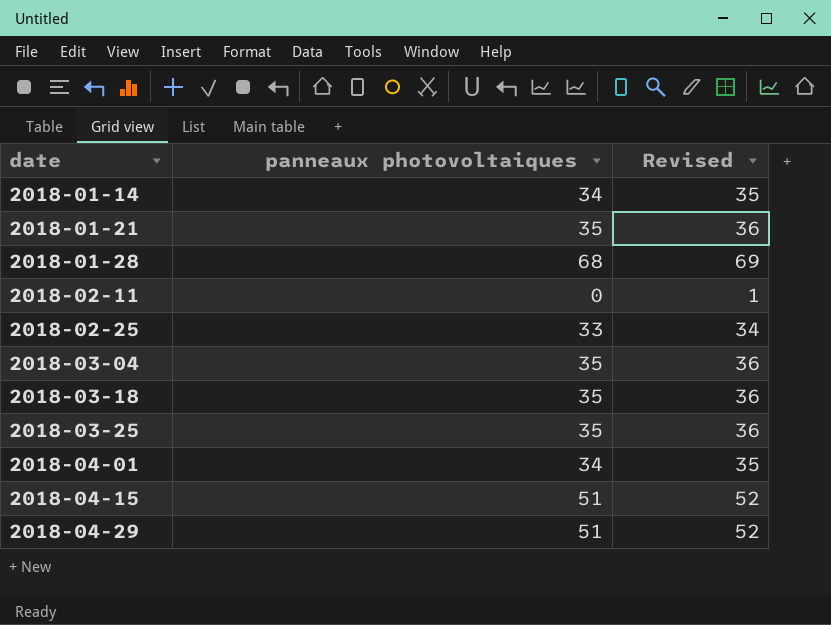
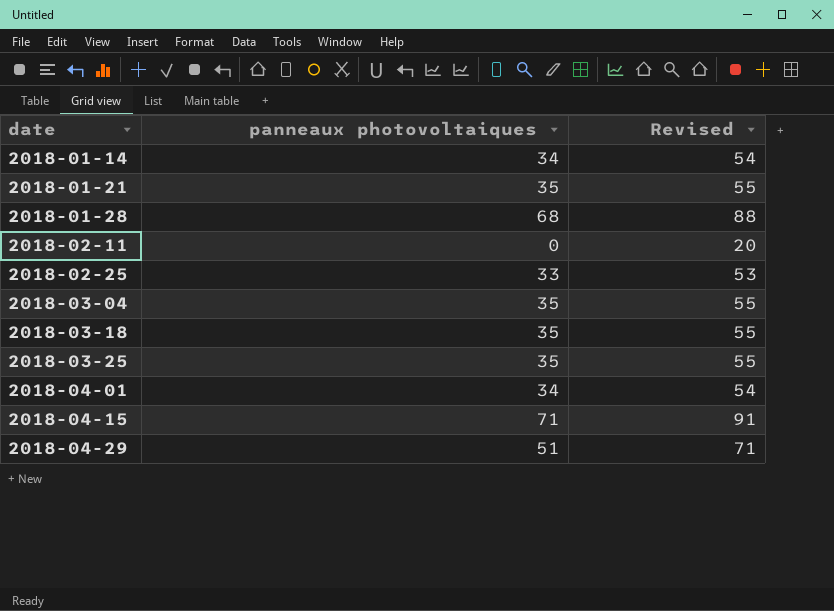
column Revised | formula: [panneaux photovoltaiques] + 1 -> [panneaux photovoltaiques] + 20
2018-04-15 | panneaux photovoltaiques: 51 -> 71

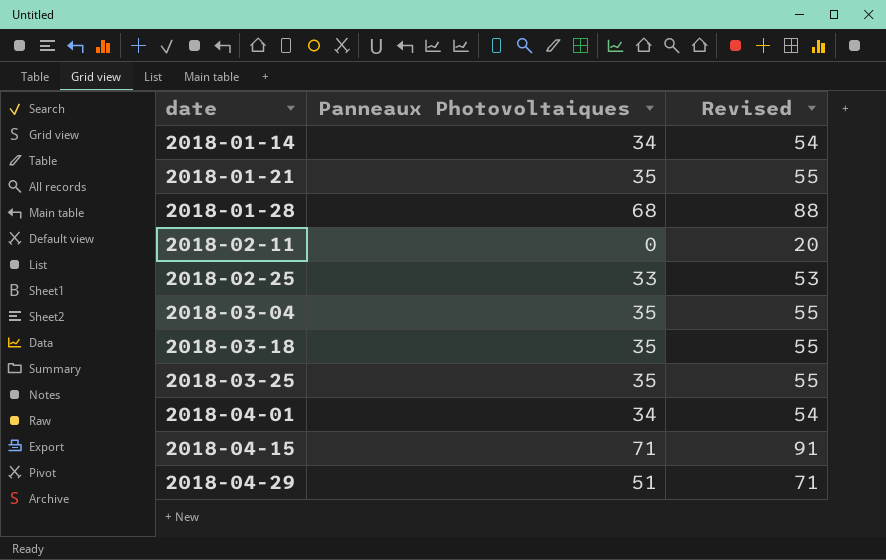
column name: panneaux photovoltaiques -> Panneaux Photovoltaiques

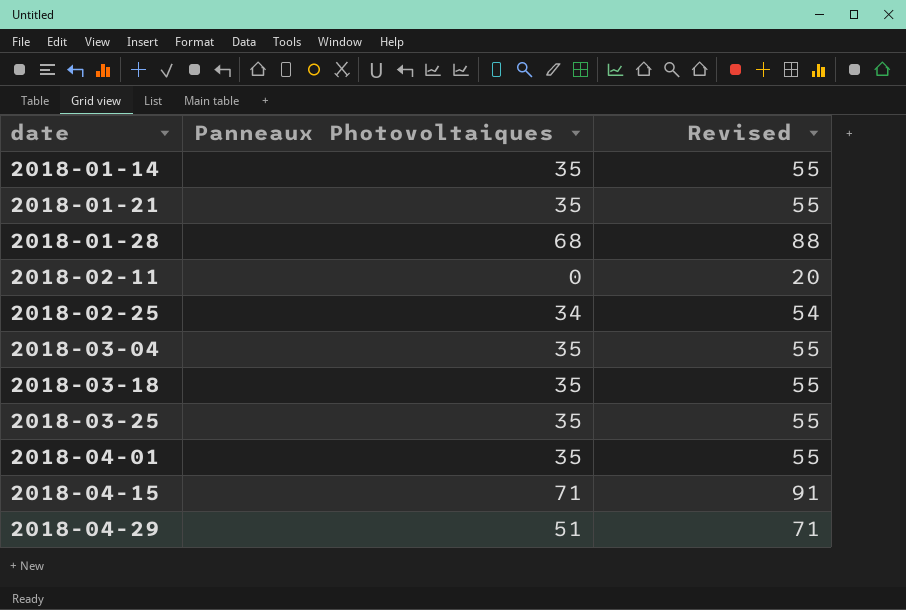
2018-01-14 | Panneaux Photovoltaiques: 34 -> 35
2018-01-14 | Revised: 54 -> 55
2018-02-25 | Panneaux Photovoltaiques: 33 -> 34
2018-02-25 | Revised: 53 -> 54
2018-04-01 | Panneaux Photovoltaiques: 34 -> 35
2018-04-01 | Revised: 54 -> 55

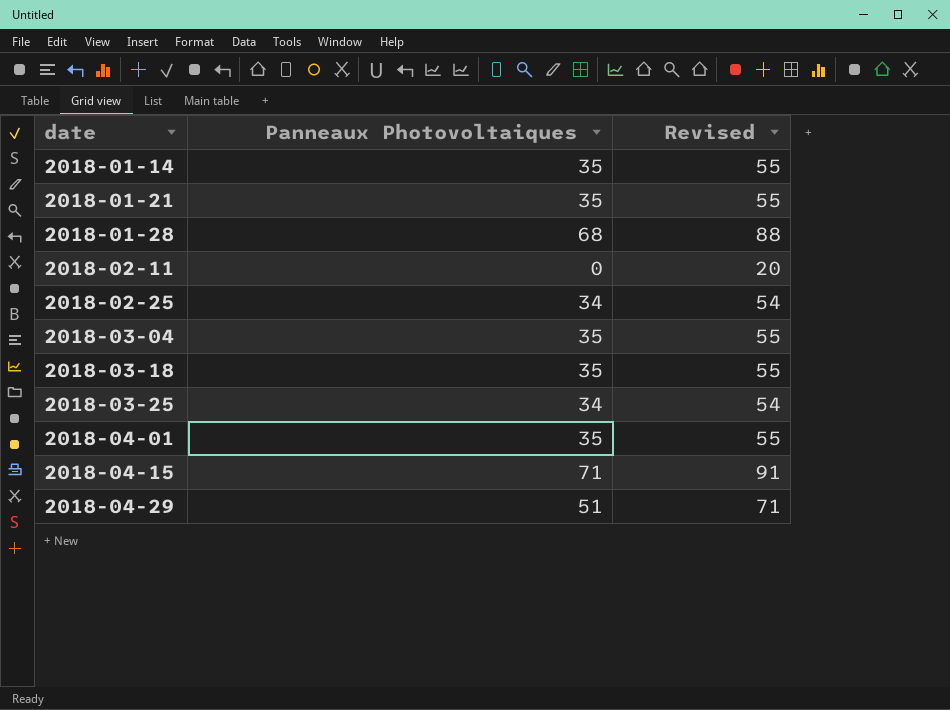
2018-03-25 | Panneaux Photovoltaiques: 35 -> 34
2018-03-25 | Revised: 55 -> 54

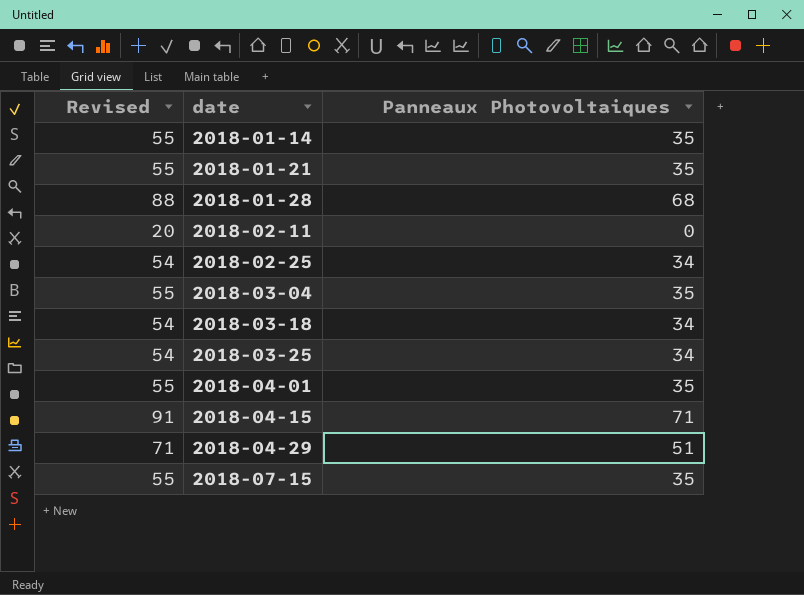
column Revised | position: 3 -> 1
2018-03-18 | Revised: 55 -> 54
2018-03-18 | Panneaux Photovoltaiques: 35 -> 34
row 2018-07-15: none -> 55 | 35

